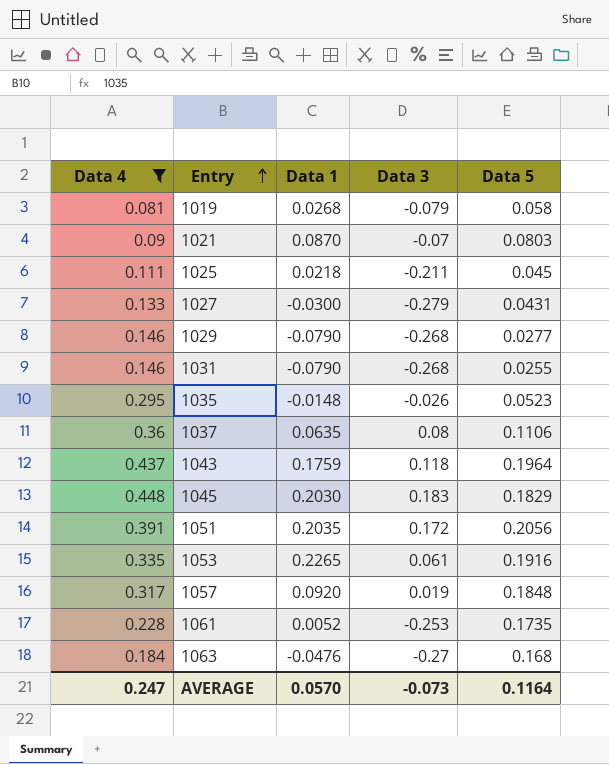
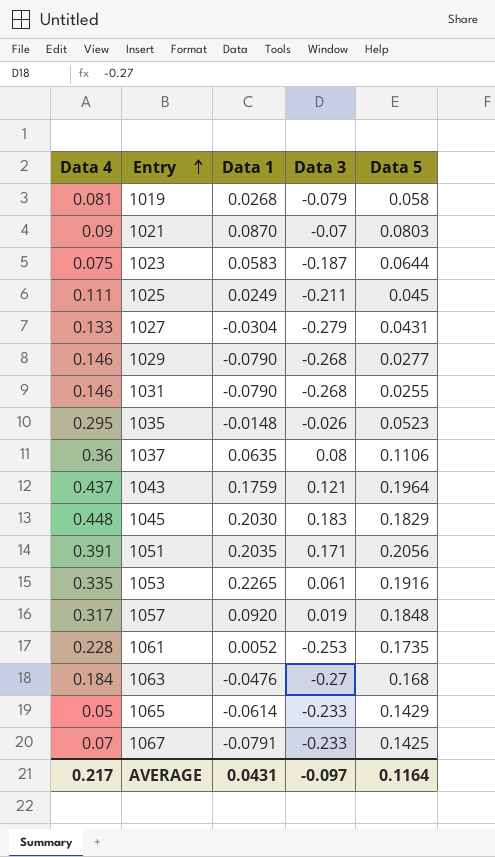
filter: Data 4 >= 0.081 -> none
1025 | Data 1: 0.0218 -> 0.0249
1027 | Data 1: -0.0300 -> -0.0304
1043 | Data 3: 0.118 -> 0.121
1051 | Data 3: 0.172 -> 0.171
AVERAGE | Data 4: 0.247 -> 0.217
AVERAGE | Data 1: 0.0570 -> 0.0431
AVERAGE | Data 3: -0.073 -> -0.097

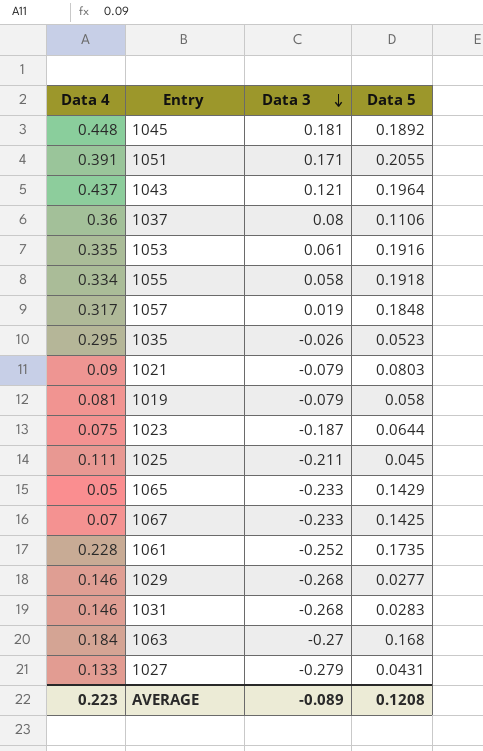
row order: Entry ascending -> Data 3 descending
column Data 1 | position: 3 -> none
1045 | Data 3: 0.183 -> 0.181
1045 | Data 5: 0.1829 -> 0.1892
1051 | Data 5: 0.2056 -> 0.2055
row 1055: none -> 0.334 | 0.058 | 0.1918
1021 | Data 3: -0.07 -> -0.079
1061 | Data 3: -0.253 -> -0.252
1031 | Data 5: 0.0255 -> 0.0283
AVERAGE | Data 4: 0.217 -> 0.223
AVERAGE | Data 3: -0.097 -> -0.089
AVERAGE | Data 5: 0.1164 -> 0.1208

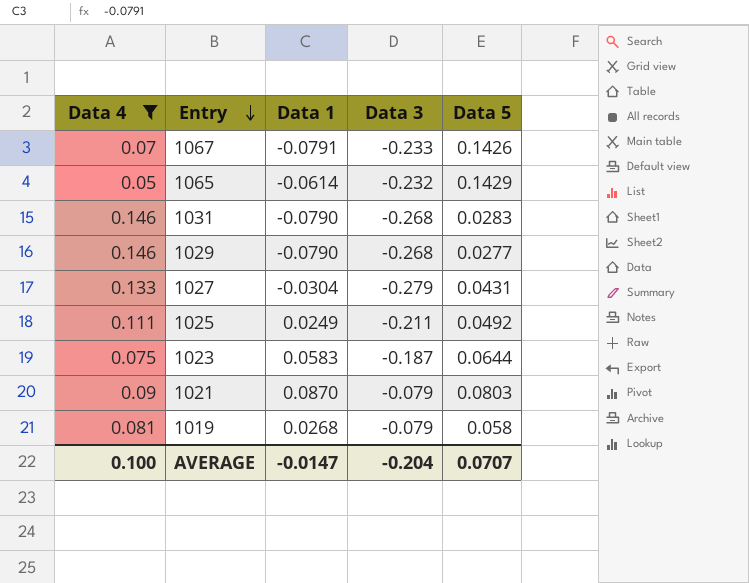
filter: none -> Data 4 <= 0.146
row order: Data 3 descending -> Entry descending
column Data 1 | position: none -> 3
1067 | Data 5: 0.1425 -> 0.1426
1065 | Data 3: -0.233 -> -0.232
1025 | Data 5: 0.045 -> 0.0492
AVERAGE | Data 4: 0.223 -> 0.100
AVERAGE | Data 3: -0.089 -> -0.204
AVERAGE | Data 5: 0.1208 -> 0.0707

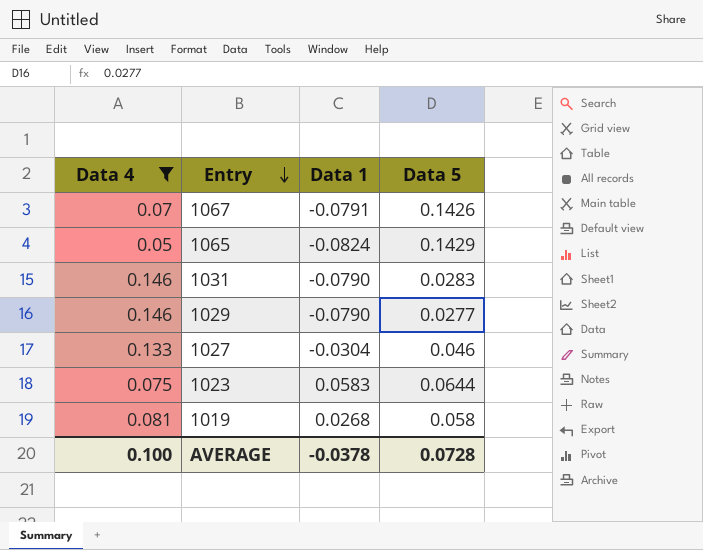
column Data 3 | position: 4 -> none
row 1025: 0.111 | 0.0249 | -0.211 | 0.0492 -> none
row 1021: 0.09 | 0.0870 | -0.079 | 0.0803 -> none
1065 | Data 1: -0.0614 -> -0.0824
1027 | Data 5: 0.0431 -> 0.046
AVERAGE | Data 1: -0.0147 -> -0.0378
AVERAGE | Data 5: 0.0707 -> 0.0728

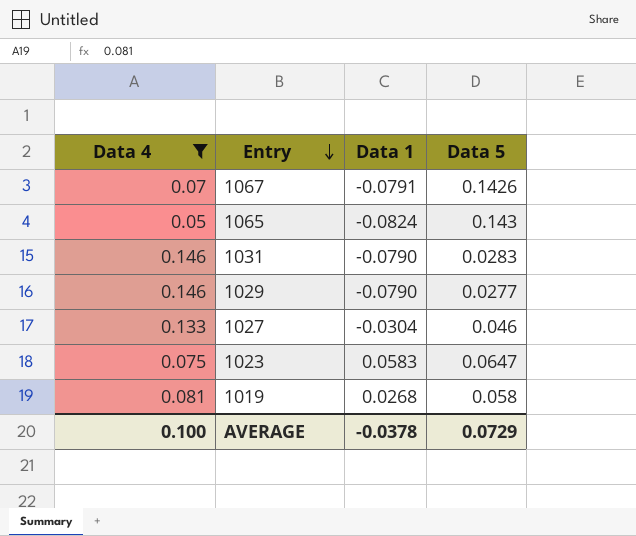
1065 | Data 5: 0.1429 -> 0.143
1023 | Data 5: 0.0644 -> 0.0647
AVERAGE | Data 5: 0.0728 -> 0.0729

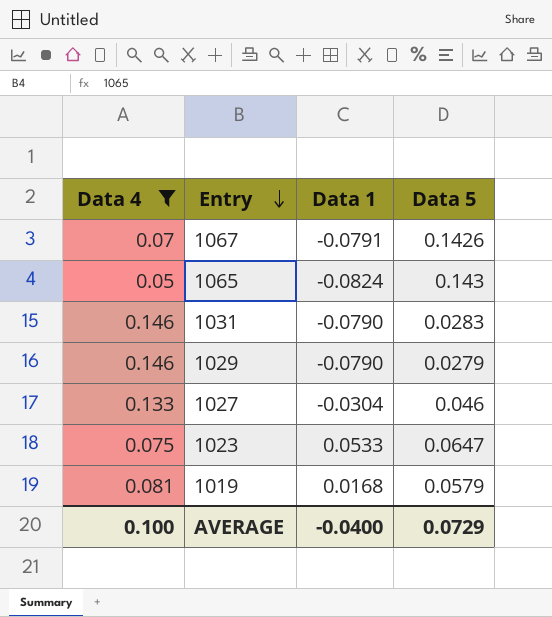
1029 | Data 5: 0.0277 -> 0.0279
1023 | Data 1: 0.0583 -> 0.0533
1019 | Data 1: 0.0268 -> 0.0168
1019 | Data 5: 0.058 -> 0.0579
AVERAGE | Data 1: -0.0378 -> -0.0400

